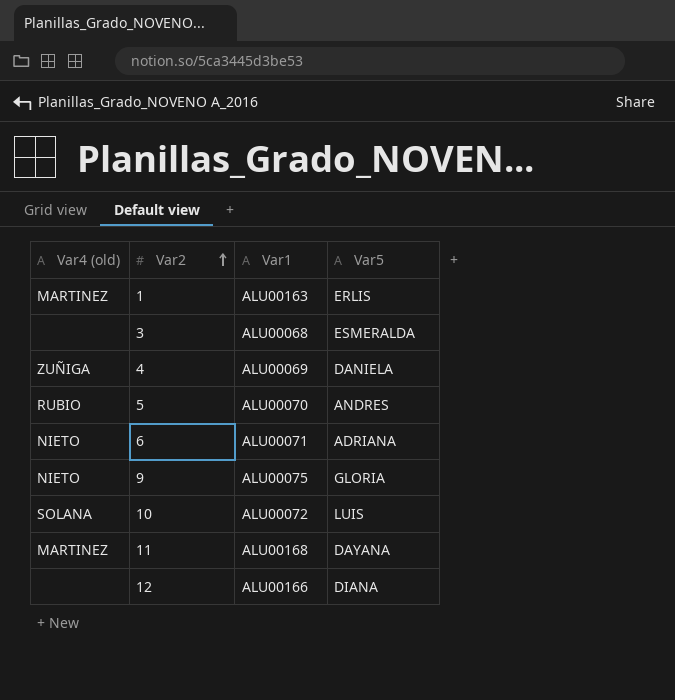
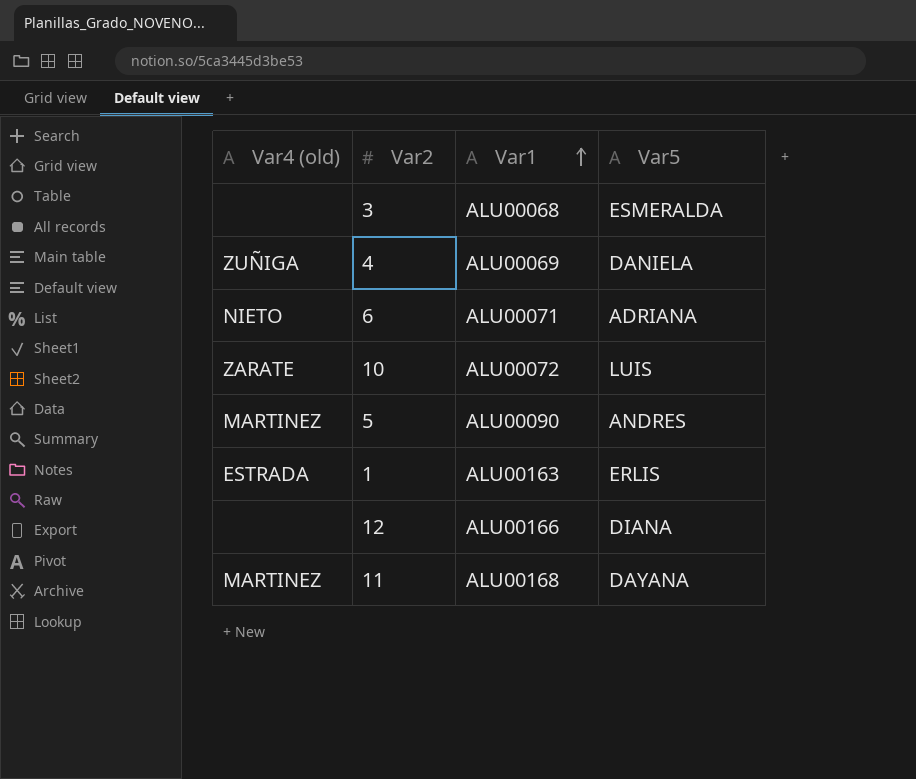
row order: Var2 ascending -> Var1 ascending
row 9: NIETO | ALU00075 | GLORIA -> none
10 | Var4 (old): SOLANA -> ZARATE
5 | Var4 (old): RUBIO -> MARTINEZ
5 | Var1: ALU00070 -> ALU00090
1 | Var4 (old): MARTINEZ -> ESTRADA

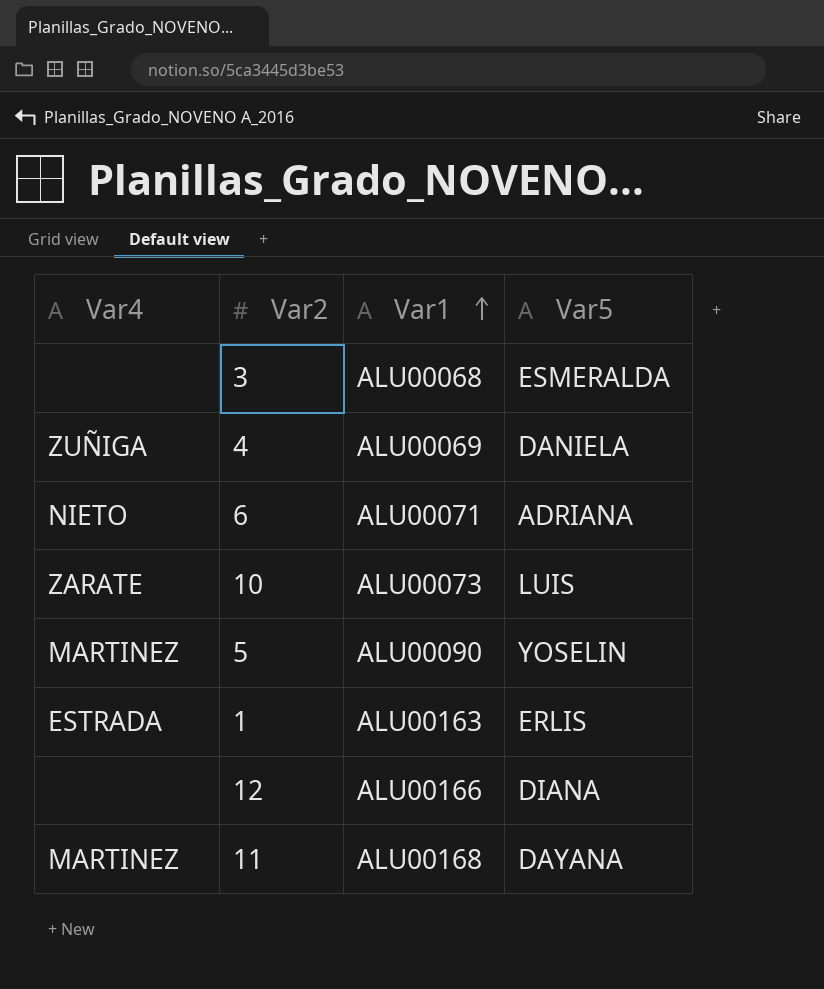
column name: Var4 (old) -> Var4
10 | Var1: ALU00072 -> ALU00073
5 | Var5: ANDRES -> YOSELIN

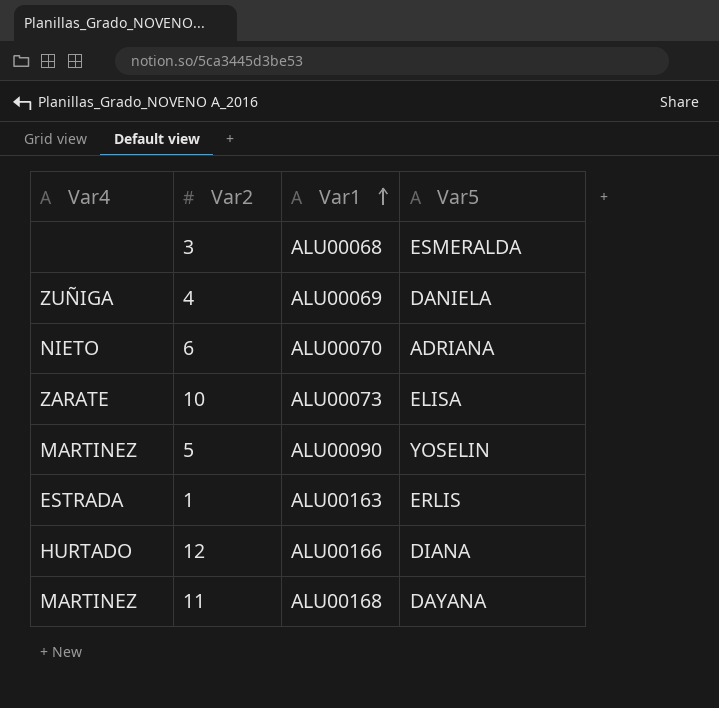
6 | Var1: ALU00071 -> ALU00070
10 | Var5: LUIS -> ELISA
12 | Var4: none -> HURTADO

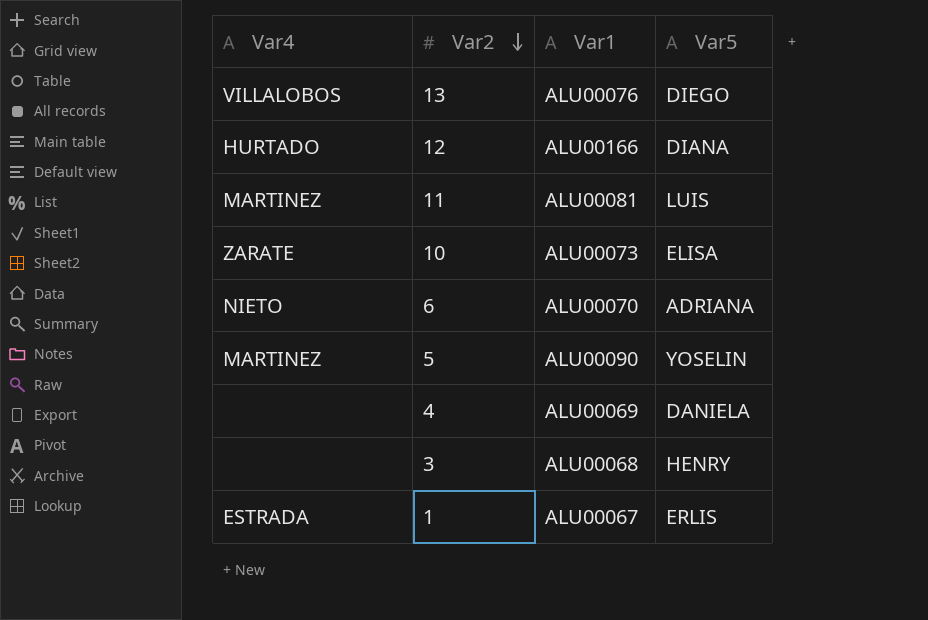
row order: Var1 ascending -> Var2 descending
row 13: none -> VILLALOBOS | ALU00076 | DIEGO
11 | Var1: ALU00168 -> ALU00081
11 | Var5: DAYANA -> LUIS
4 | Var4: ZUÑIGA -> none
3 | Var5: ESMERALDA -> HENRY
1 | Var1: ALU00163 -> ALU00067

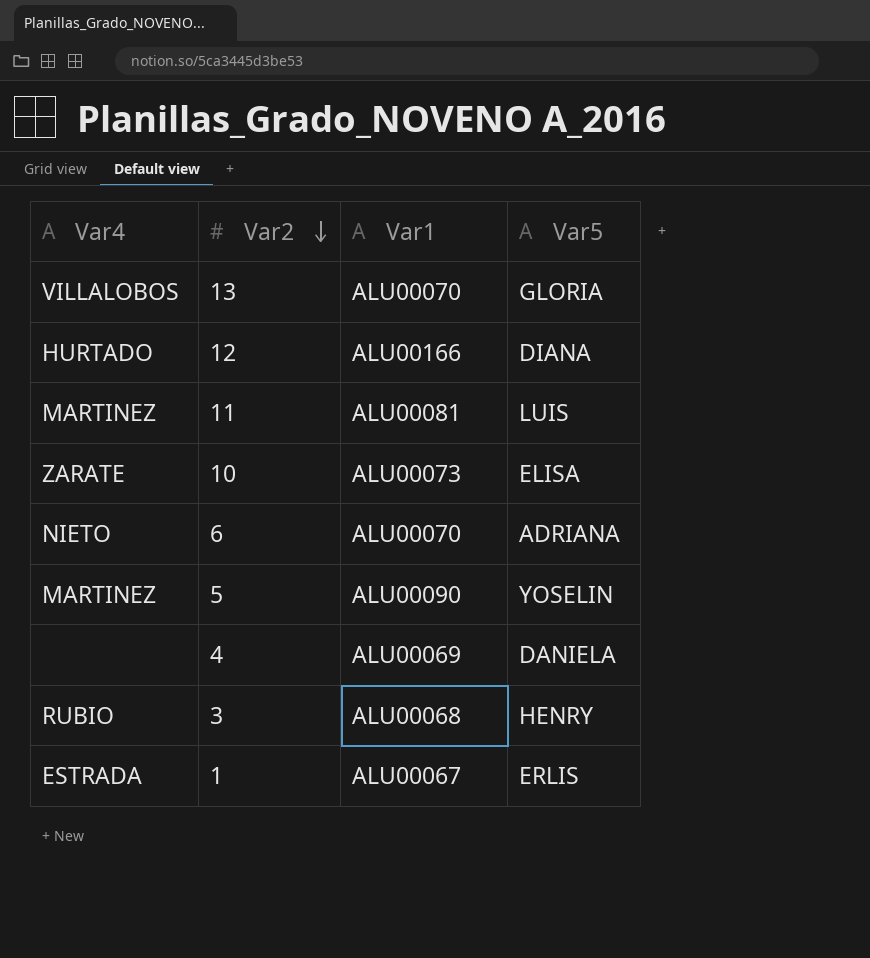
13 | Var1: ALU00076 -> ALU00070
13 | Var5: DIEGO -> GLORIA
3 | Var4: none -> RUBIO

